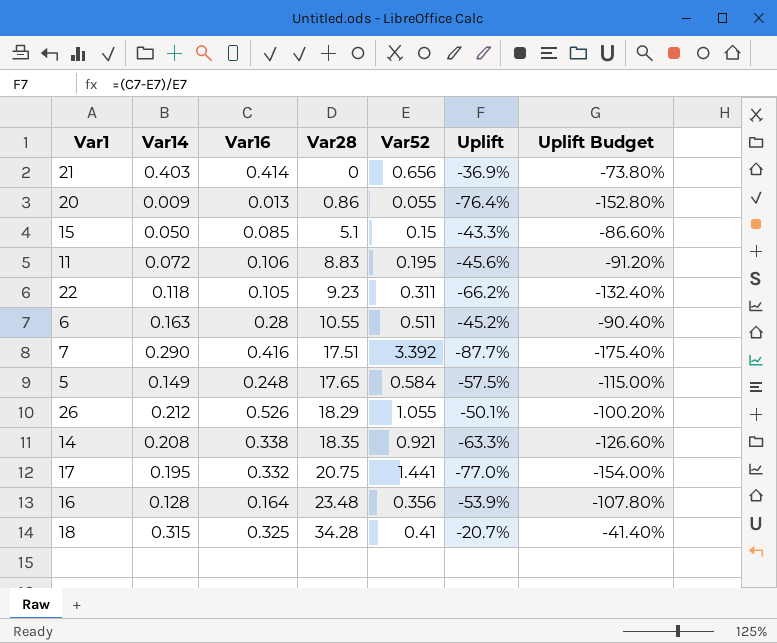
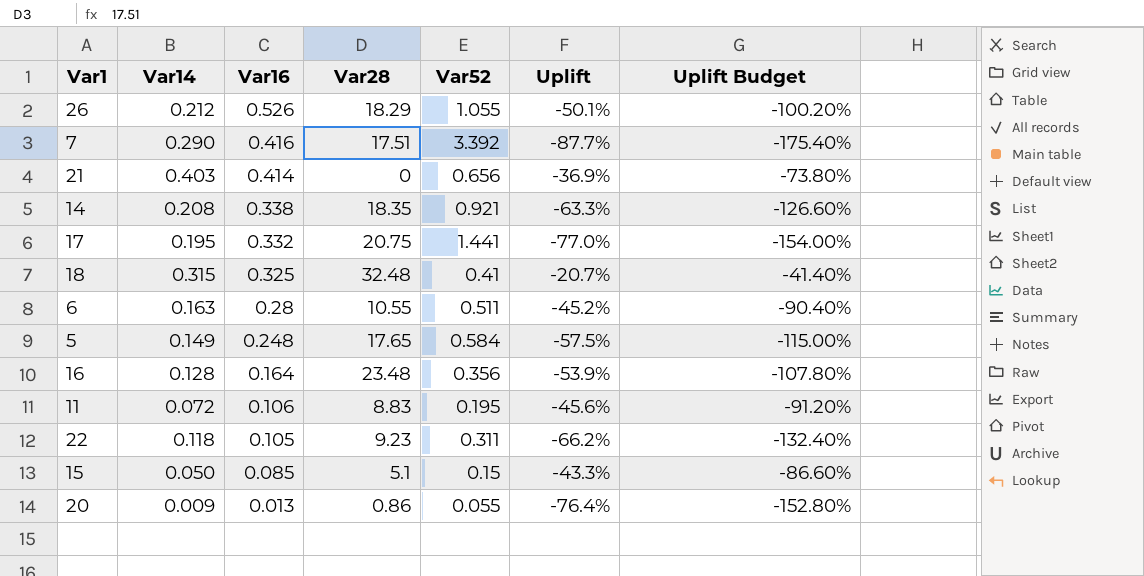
row order: Var28 ascending -> Var16 descending
18 | Var28: 34.28 -> 32.48

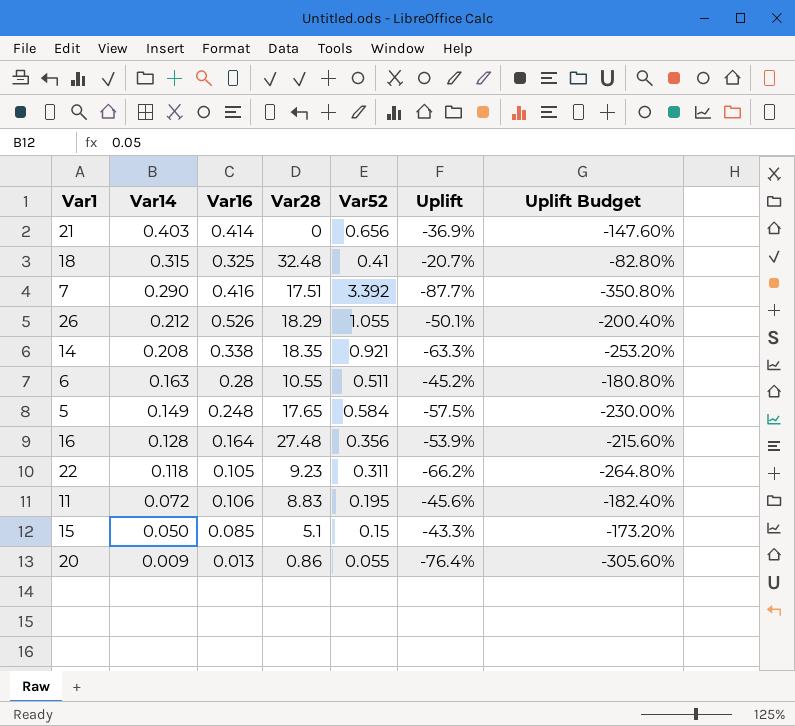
row order: Var16 descending -> Var14 descending
column Uplift Budget | formula: [Uplift] * 2 -> [Uplift] * 4
row 17: 0.195 | 0.332 | 20.75 | 1.441 | -77.0% | -154.00% -> none
16 | Var28: 23.48 -> 27.48

